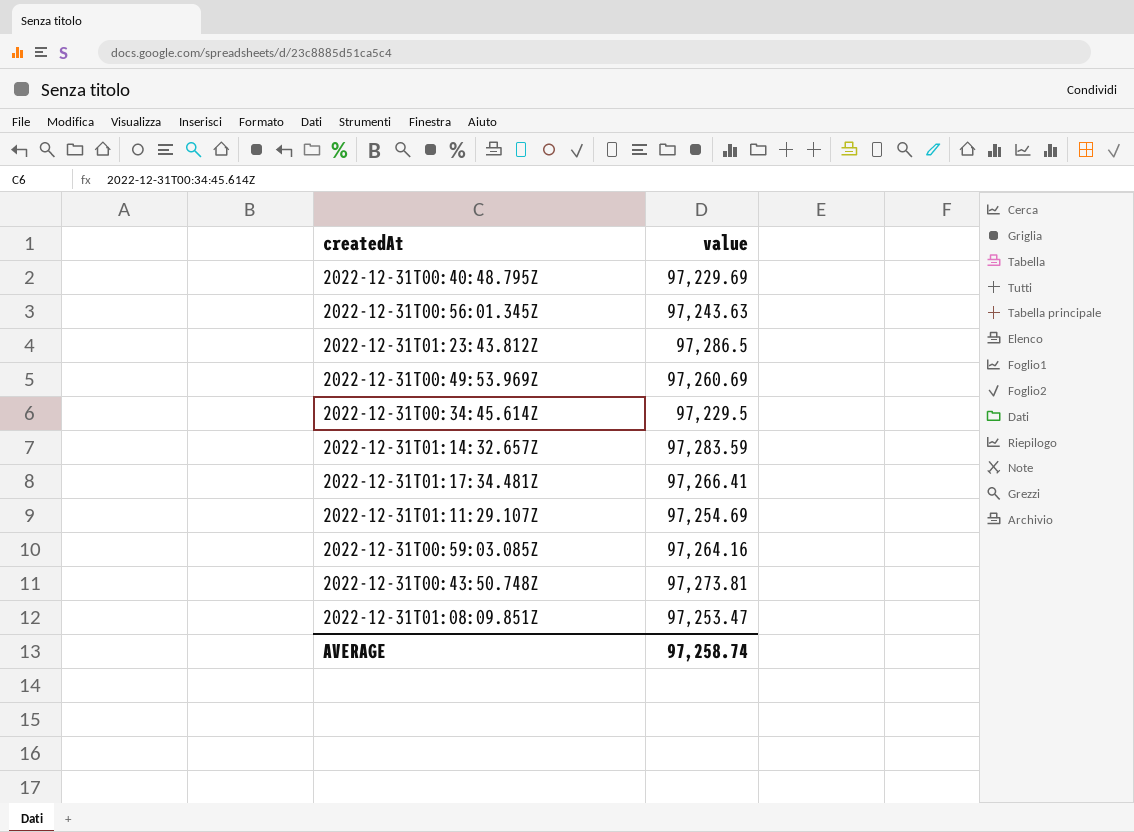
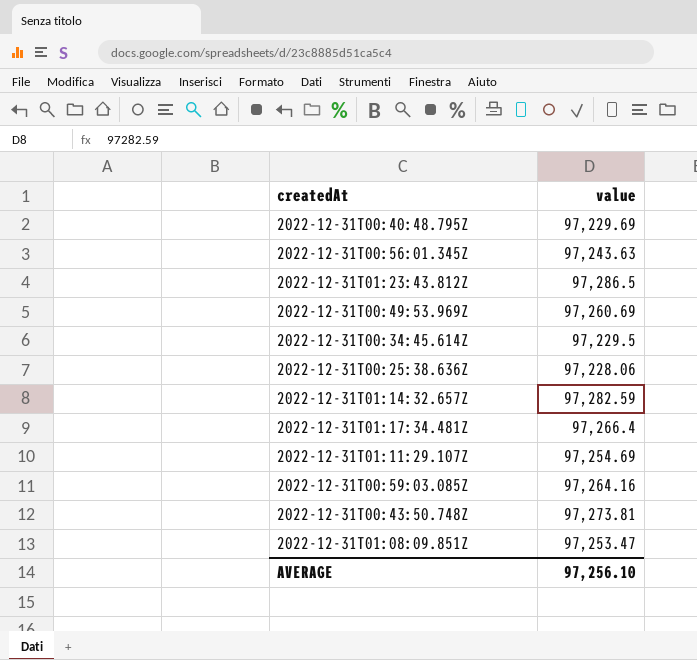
row 2022-12-31T00:25:38.636Z: none -> 97,228.06
2022-12-31T01:14:32.657Z | value: 97,283.59 -> 97,282.59
2022-12-31T01:17:34.481Z | value: 97,266.41 -> 97,266.4
AVERAGE | value: 97,258.74 -> 97,256.10

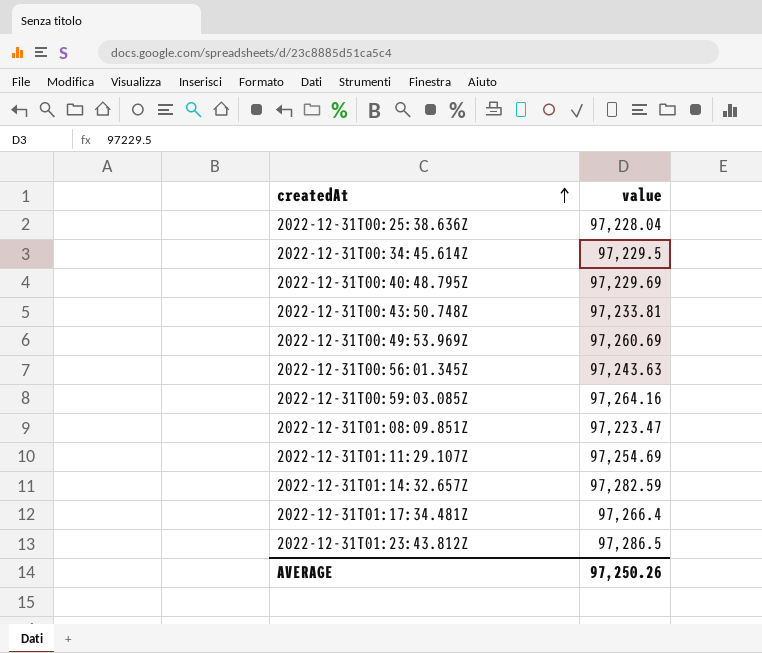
row order: none -> createdAt ascending
2022-12-31T00:25:38.636Z | value: 97,228.06 -> 97,228.04
2022-12-31T00:43:50.748Z | value: 97,273.81 -> 97,233.81
2022-12-31T01:08:09.851Z | value: 97,253.47 -> 97,223.47
AVERAGE | value: 97,256.10 -> 97,250.26

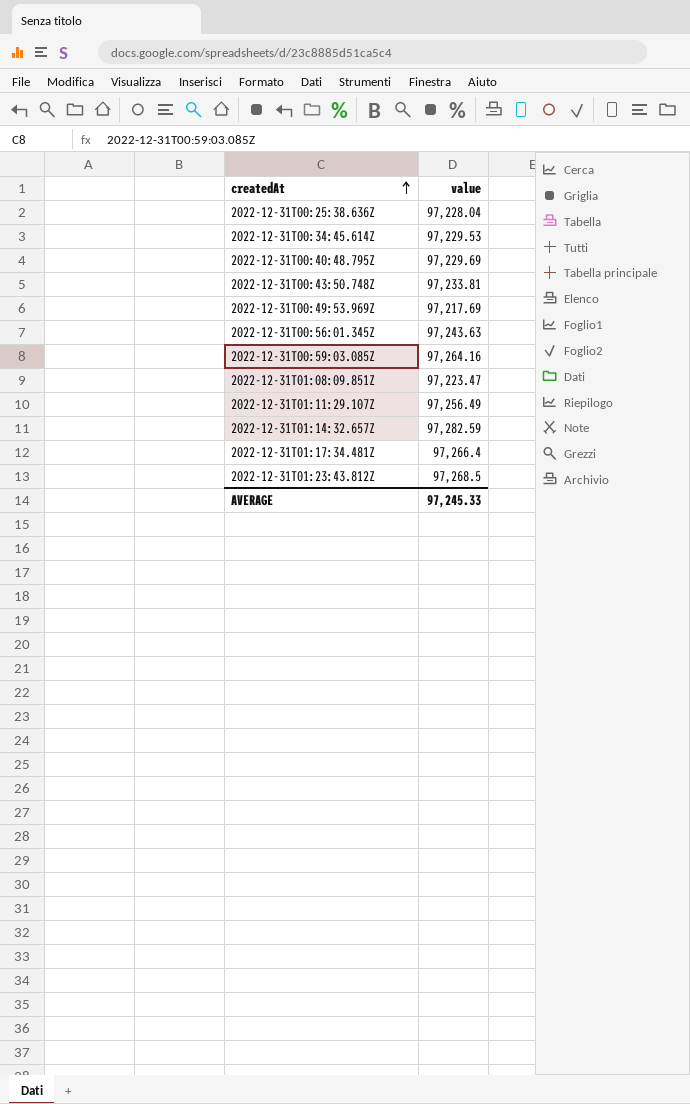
2022-12-31T00:34:45.614Z | value: 97,229.5 -> 97,229.53
2022-12-31T00:49:53.969Z | value: 97,260.69 -> 97,217.69
2022-12-31T01:11:29.107Z | value: 97,254.69 -> 97,256.49
2022-12-31T01:23:43.812Z | value: 97,286.5 -> 97,268.5
AVERAGE | value: 97,250.26 -> 97,245.33

